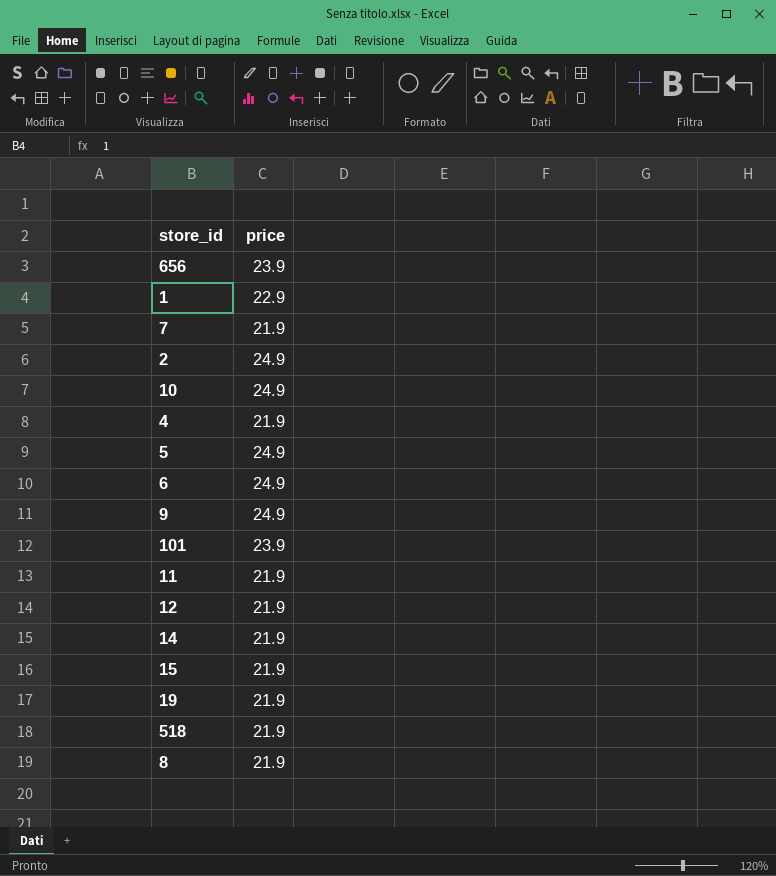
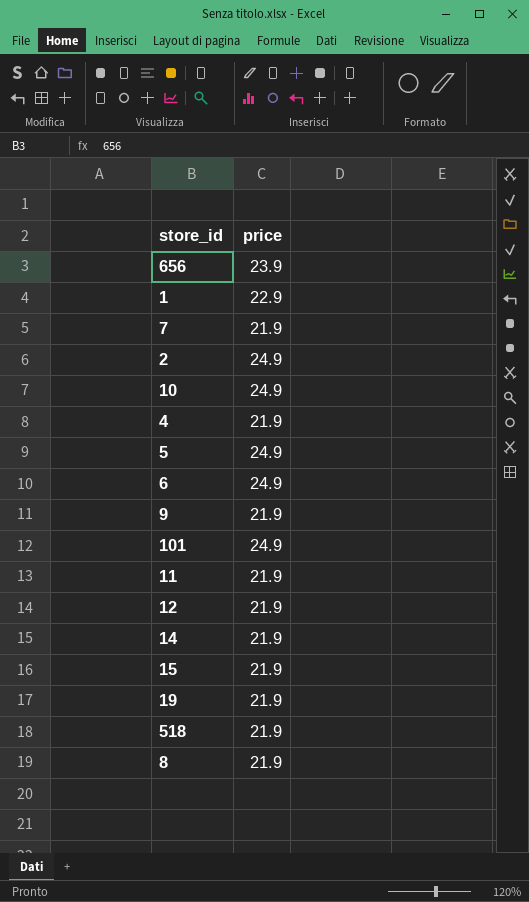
9 | price: 24.9 -> 21.9
101 | price: 23.9 -> 24.9

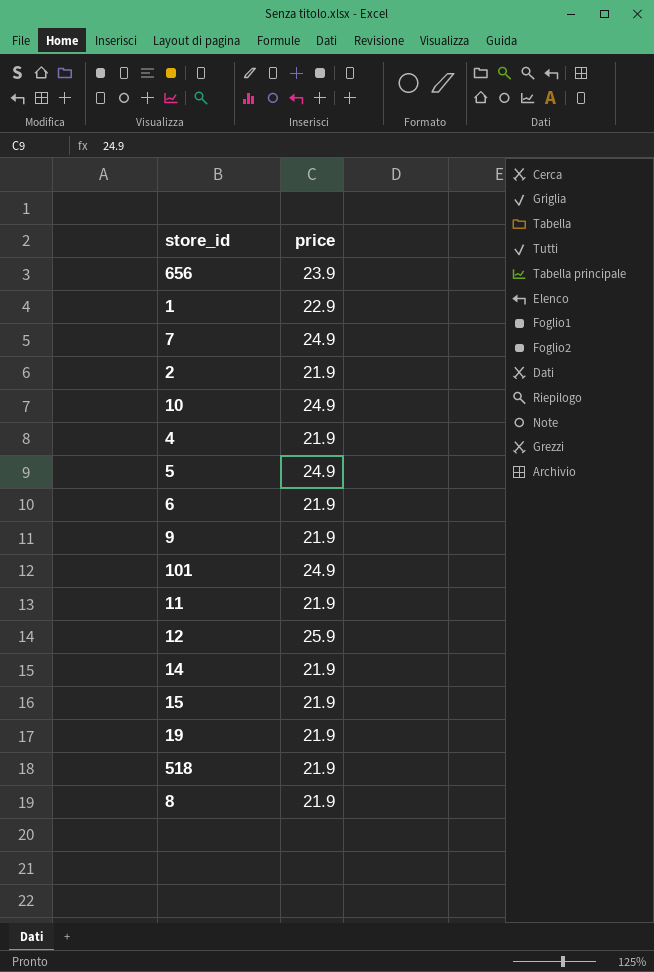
7 | price: 21.9 -> 24.9
2 | price: 24.9 -> 21.9
6 | price: 24.9 -> 21.9
12 | price: 21.9 -> 25.9

